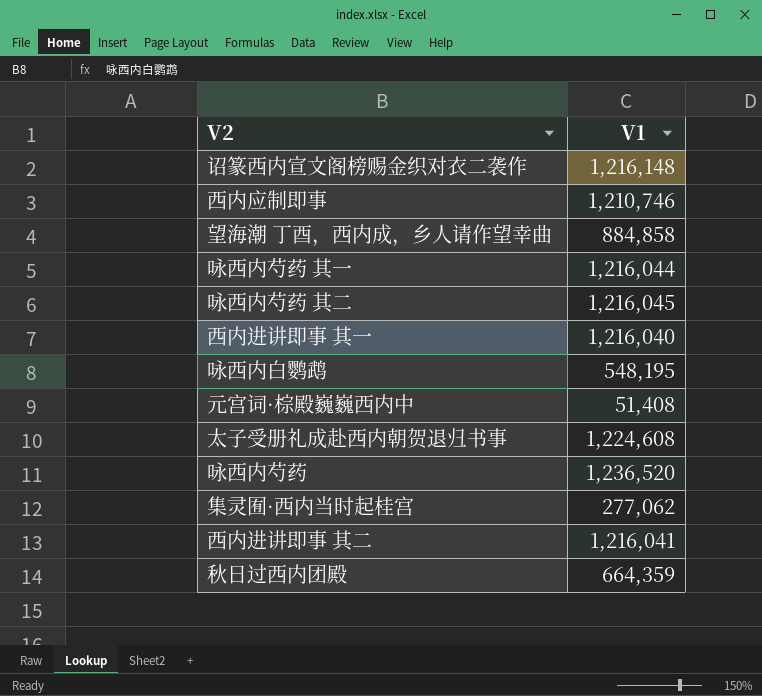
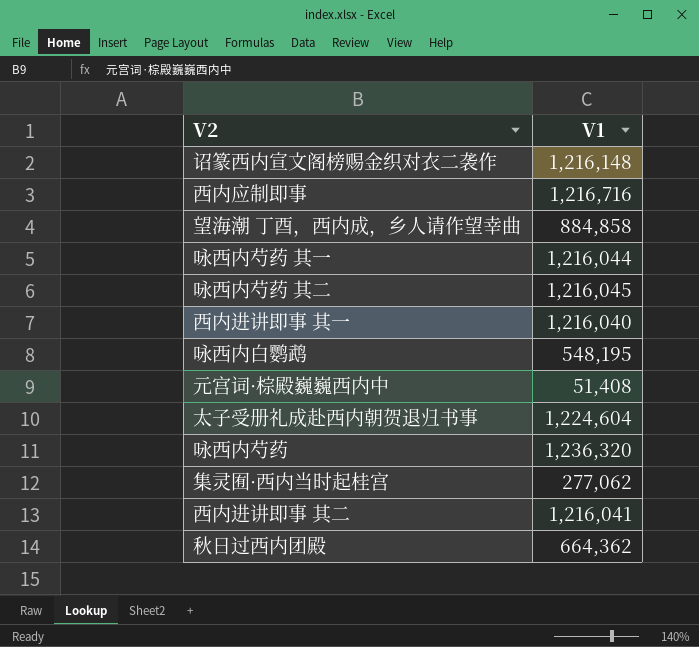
西内应制即事 | V1: 1,210,746 -> 1,216,716
太子受册礼成赴西内朝贺退归书事 | V1: 1,224,608 -> 1,224,604
咏西内芍药 | V1: 1,236,520 -> 1,236,320
秋日过西内团殿 | V1: 664,359 -> 664,362

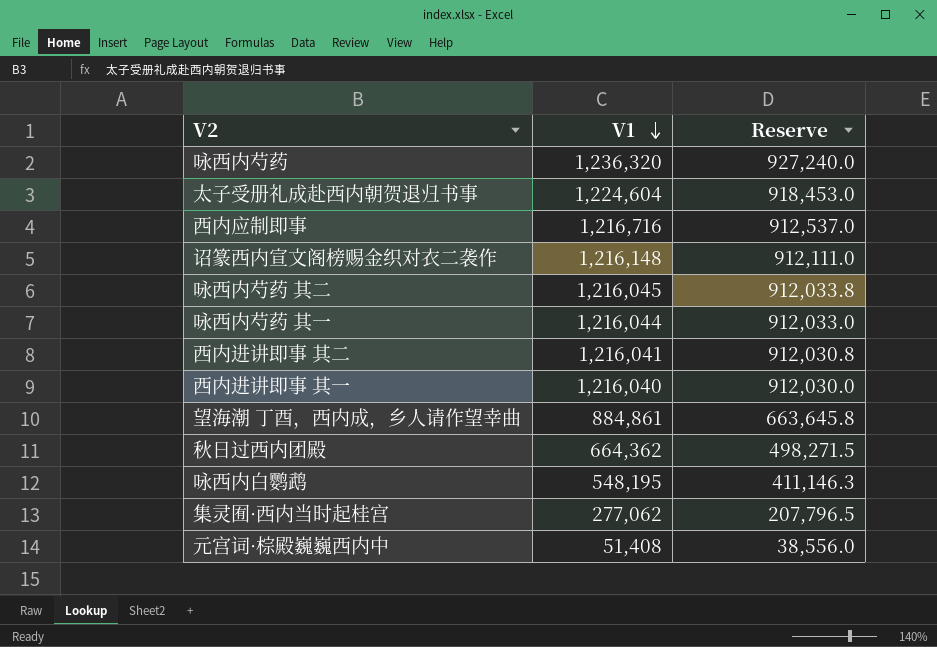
row order: none -> V1 descending
column Reserve | formula: none -> [V1] * 0.75
望海潮 丁酉，西内成，乡人请作望幸曲 | V1: 884,858 -> 884,861

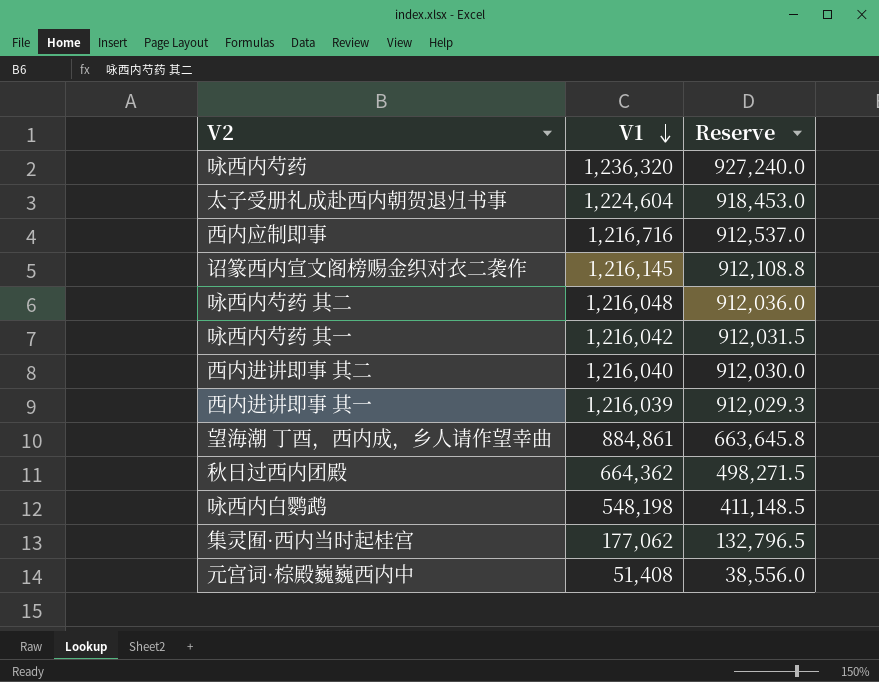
诏篆西内宣文阁榜赐金织对衣二袭作 | V1: 1,216,148 -> 1,216,145
诏篆西内宣文阁榜赐金织对衣二袭作 | Reserve: 912,111.0 -> 912,108.8
咏西内芍药 其二 | V1: 1,216,045 -> 1,216,048
咏西内芍药 其二 | Reserve: 912,033.8 -> 912,036.0
咏西内芍药 其一 | V1: 1,216,044 -> 1,216,042
咏西内芍药 其一 | Reserve: 912,033.0 -> 912,031.5
西内进讲即事 其二 | V1: 1,216,041 -> 1,216,040
西内进讲即事 其二 | Reserve: 912,030.8 -> 912,030.0
西内进讲即事 其一 | V1: 1,216,040 -> 1,216,039
西内进讲即事 其一 | Reserve: 912,030.0 -> 912,029.3
咏西内白鹦鹉 | V1: 548,195 -> 548,198
咏西内白鹦鹉 | Reserve: 411,146.3 -> 411,148.5
集灵囿·西内当时起桂宫 | V1: 277,062 -> 177,062
集灵囿·西内当时起桂宫 | Reserve: 207,796.5 -> 132,796.5

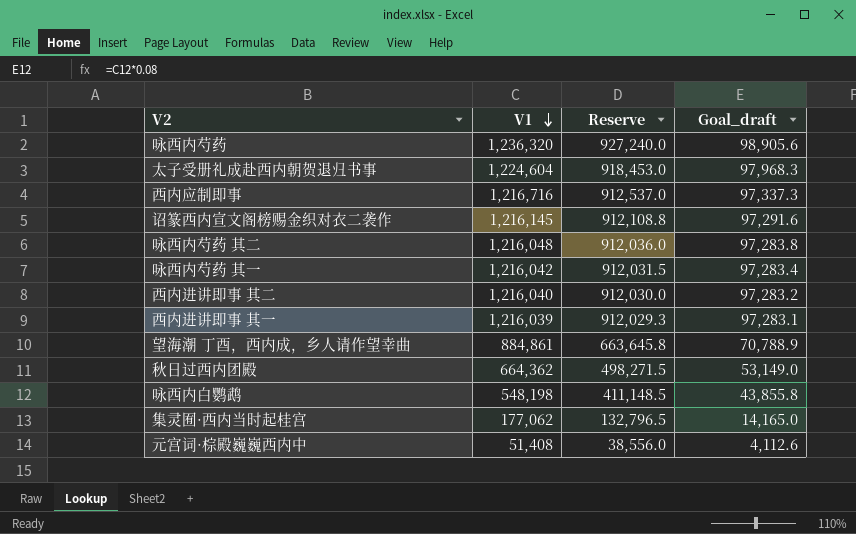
column Goal_draft | formula: none -> [V1] * 0.08

